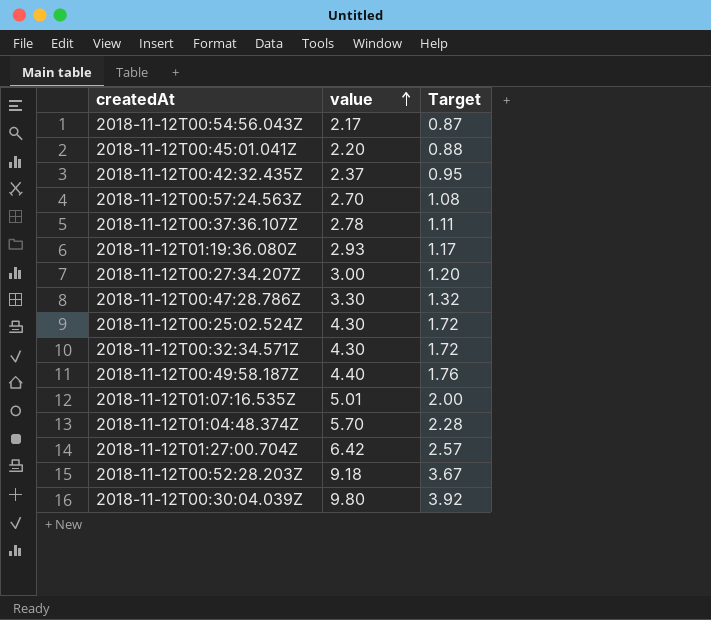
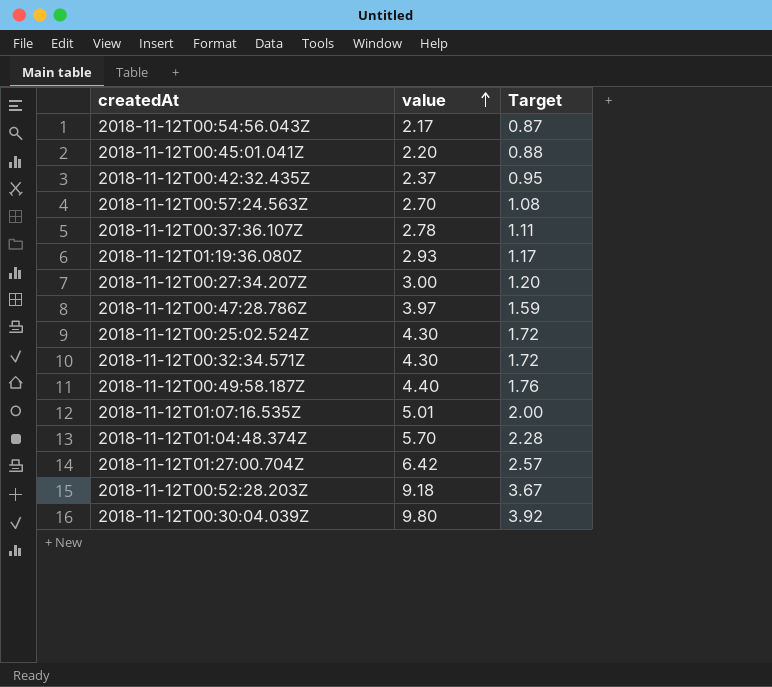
2018-11-12T00:47:28.786Z | value: 3.30 -> 3.97
2018-11-12T00:47:28.786Z | Target: 1.32 -> 1.59

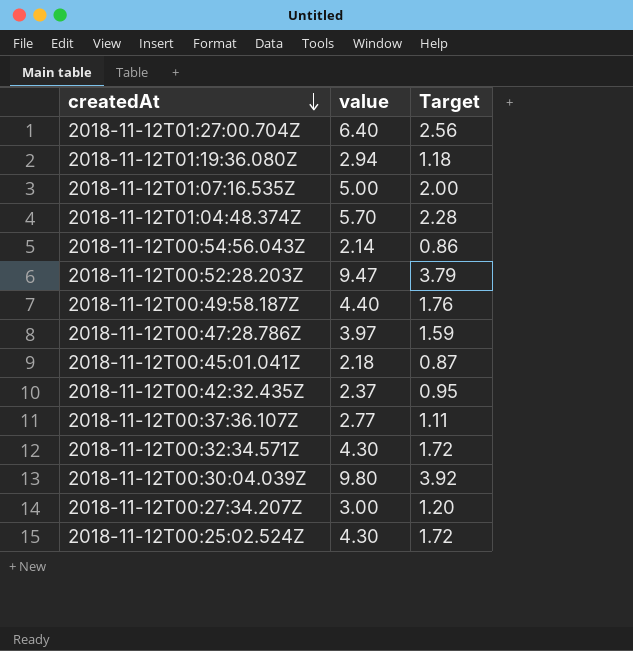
row order: value ascending -> createdAt descending
row 2018-11-12T00:57:24.563Z: 2.70 | 1.08 -> none
2018-11-12T01:27:00.704Z | value: 6.42 -> 6.40
2018-11-12T01:27:00.704Z | Target: 2.57 -> 2.56
2018-11-12T01:19:36.080Z | value: 2.93 -> 2.94
2018-11-12T01:19:36.080Z | Target: 1.17 -> 1.18
2018-11-12T01:07:16.535Z | value: 5.01 -> 5.00
2018-11-12T00:54:56.043Z | value: 2.17 -> 2.14
2018-11-12T00:54:56.043Z | Target: 0.87 -> 0.86
2018-11-12T00:52:28.203Z | value: 9.18 -> 9.47
2018-11-12T00:52:28.203Z | Target: 3.67 -> 3.79
2018-11-12T00:45:01.041Z | value: 2.20 -> 2.18
2018-11-12T00:45:01.041Z | Target: 0.88 -> 0.87
2018-11-12T00:37:36.107Z | value: 2.78 -> 2.77

